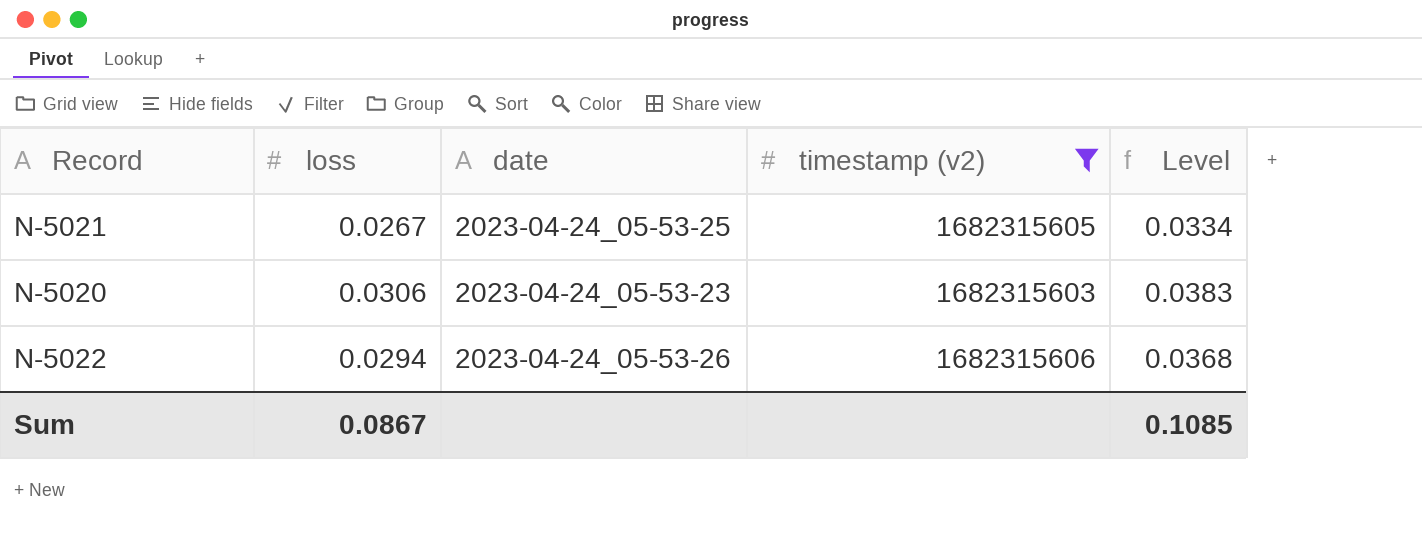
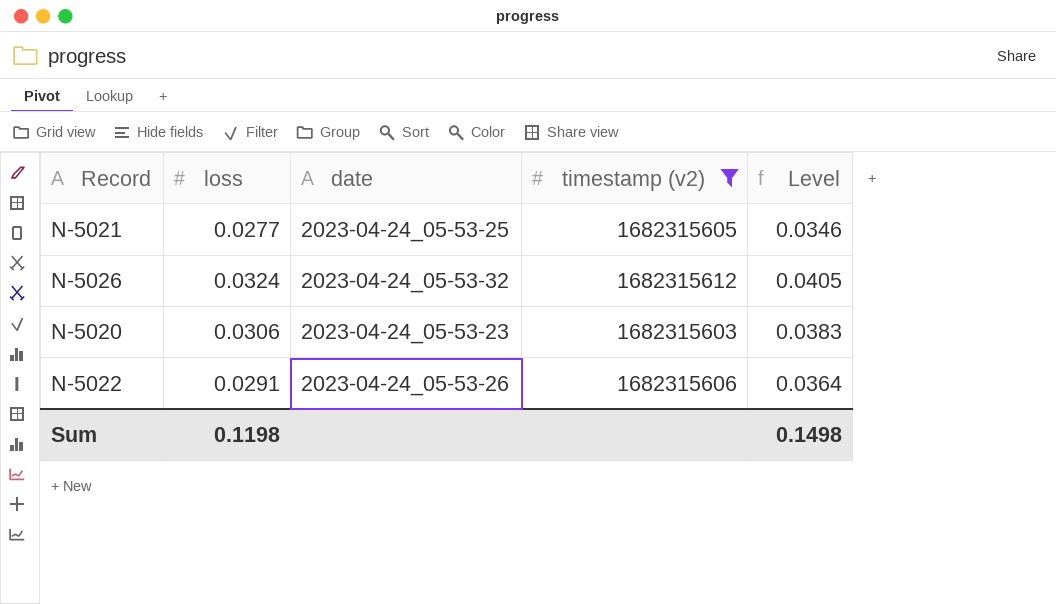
N-5021 | loss: 0.0267 -> 0.0277
N-5021 | Level: 0.0334 -> 0.0346
row N-5026: none -> 0.0324 | 2023-04-24_05-53-32 | 1682315612 | 0.0405
N-5022 | loss: 0.0294 -> 0.0291
N-5022 | Level: 0.0368 -> 0.0364
Sum | loss: 0.0867 -> 0.1198
Sum | Level: 0.1085 -> 0.1498

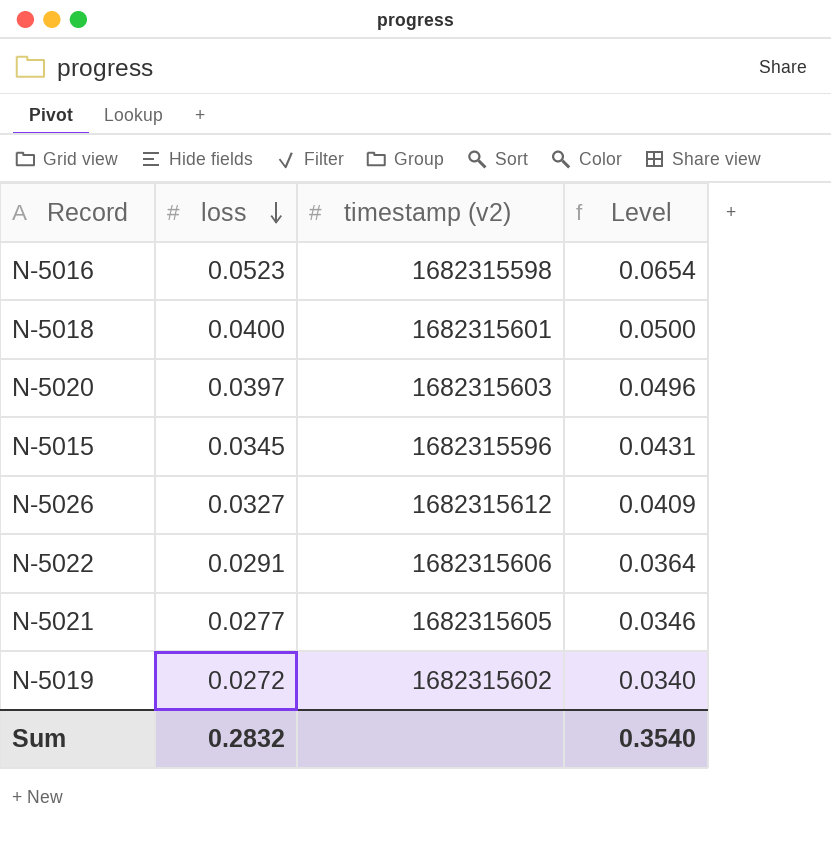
filter: timestamp (v2) >= 1682315603 -> none
row order: none -> loss descending
column date | position: 3 -> none
N-5020 | loss: 0.0306 -> 0.0397
N-5020 | Level: 0.0383 -> 0.0496
N-5026 | loss: 0.0324 -> 0.0327
N-5026 | Level: 0.0405 -> 0.0409
Sum | loss: 0.1198 -> 0.2832
Sum | Level: 0.1498 -> 0.3540

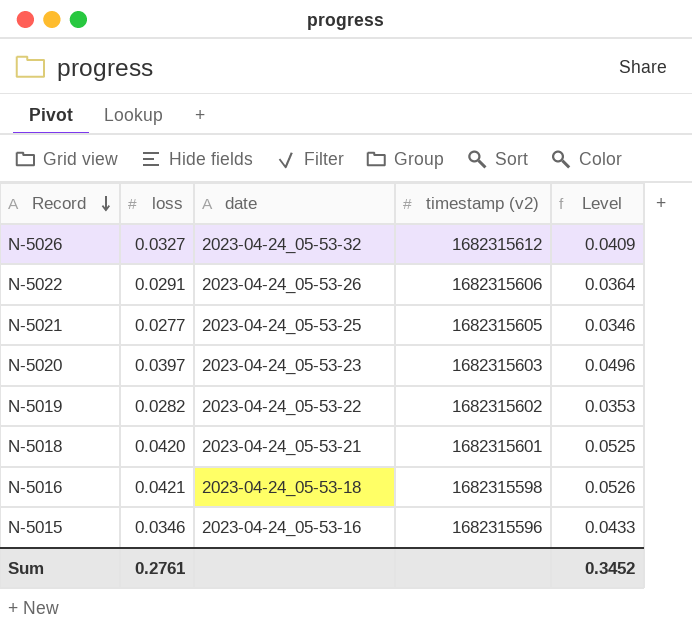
row order: loss descending -> Record descending
column date | position: none -> 3
N-5019 | loss: 0.0272 -> 0.0282
N-5019 | Level: 0.0340 -> 0.0353
N-5018 | loss: 0.0400 -> 0.0420
N-5018 | Level: 0.0500 -> 0.0525
N-5016 | loss: 0.0523 -> 0.0421
N-5016 | Level: 0.0654 -> 0.0526
N-5015 | loss: 0.0345 -> 0.0346
N-5015 | Level: 0.0431 -> 0.0433
Sum | loss: 0.2832 -> 0.2761
Sum | Level: 0.3540 -> 0.3452

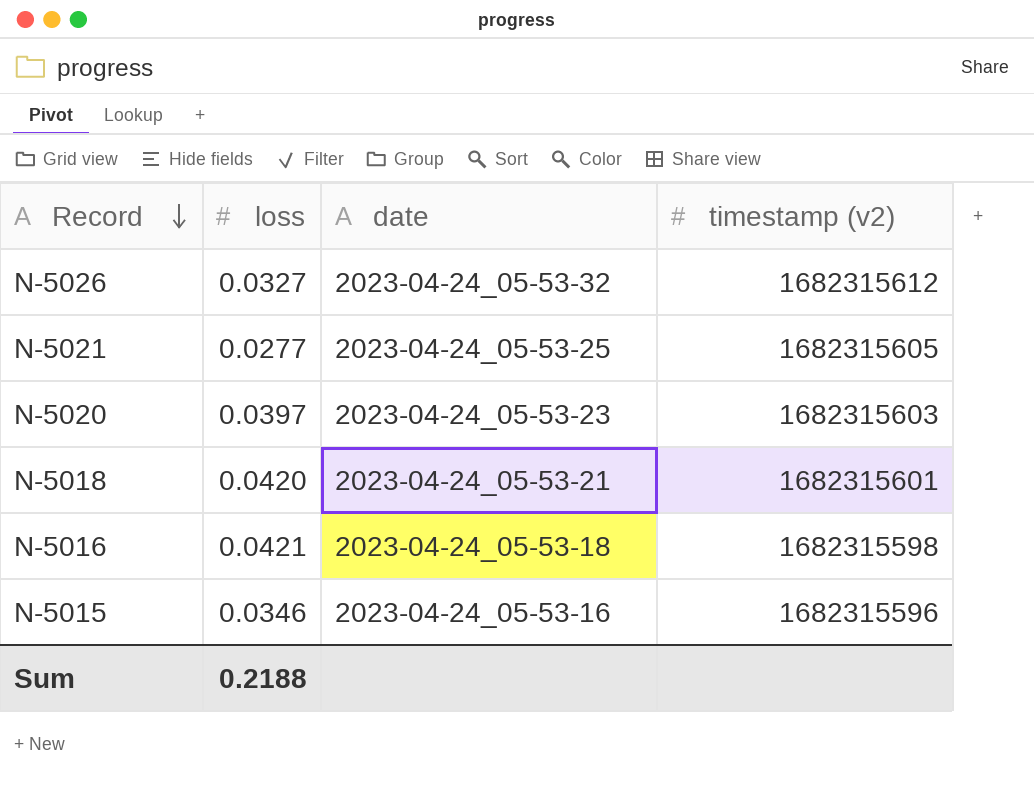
column Level | formula: [loss] * 1.25 -> none
row N-5022: 0.0291 | 2023-04-24_05-53-26 | 1682315606 | 0.0364 -> none
row N-5019: 0.0282 | 2023-04-24_05-53-22 | 1682315602 | 0.0353 -> none
Sum | loss: 0.2761 -> 0.2188

